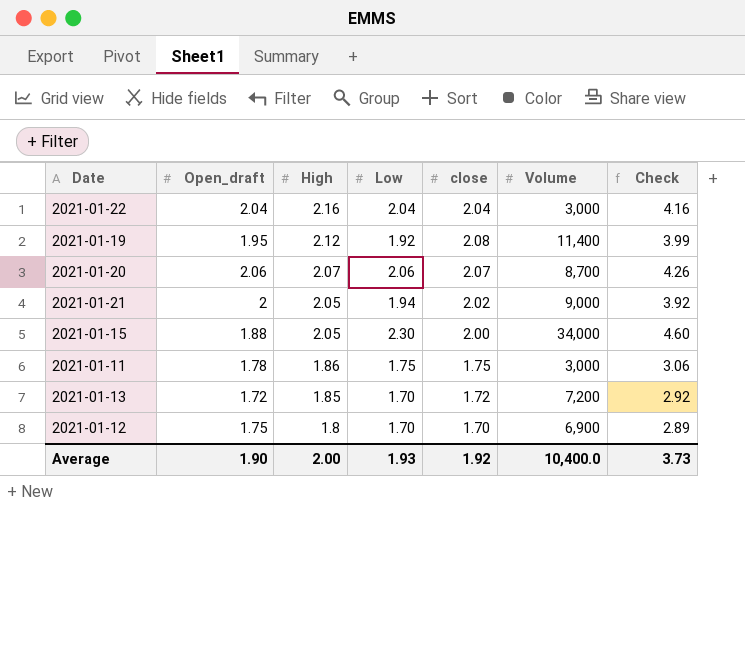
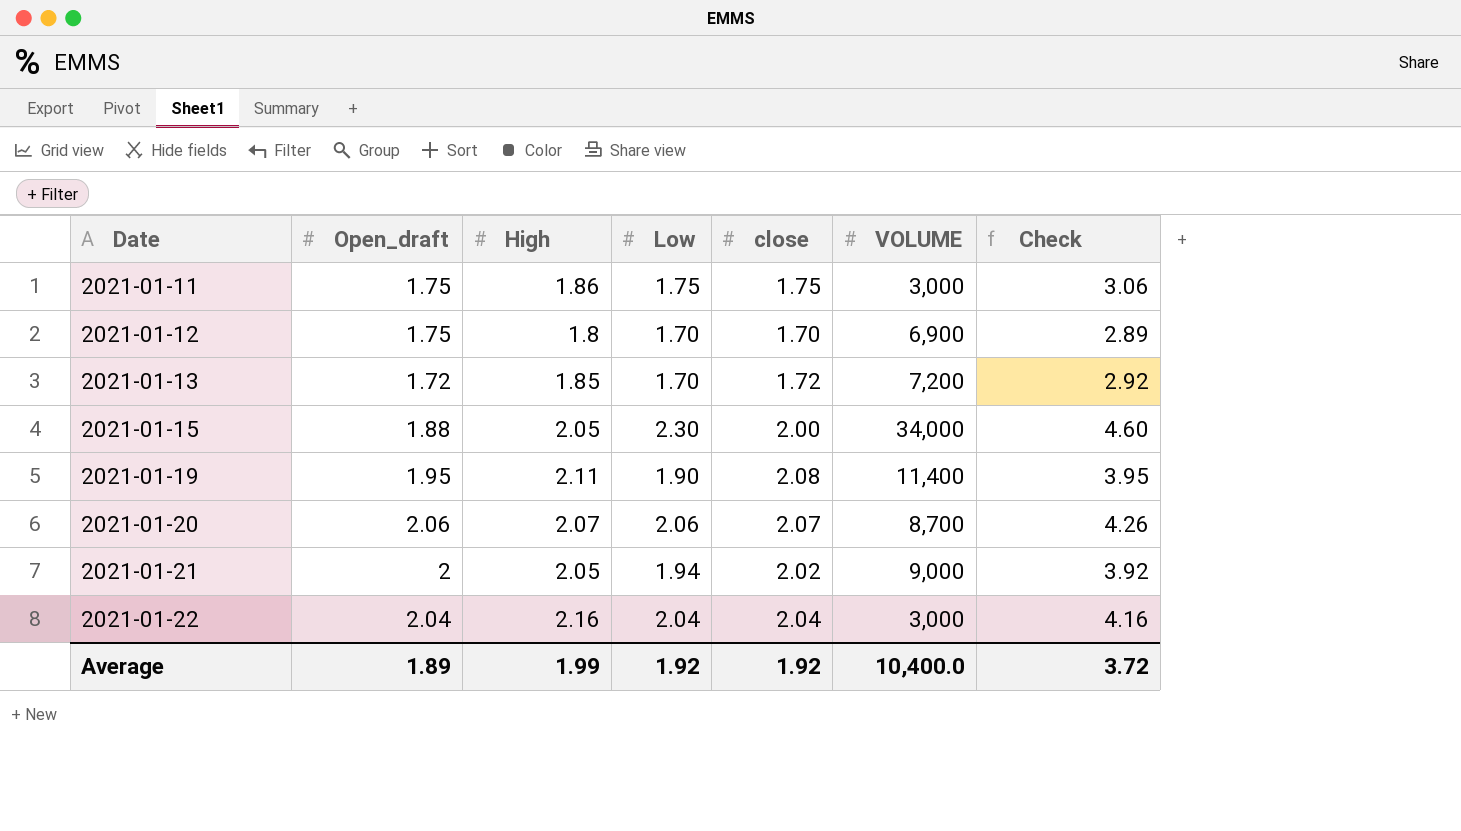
row order: High descending -> Date ascending
column name: Volume -> VOLUME
2021-01-11 | Open_draft: 1.78 -> 1.75
2021-01-19 | High: 2.12 -> 2.11
2021-01-19 | Low: 1.92 -> 1.90
2021-01-19 | Check: 3.99 -> 3.95
Average | Open_draft: 1.90 -> 1.89
Average | High: 2.00 -> 1.99
Average | Low: 1.93 -> 1.92
Average | Check: 3.73 -> 3.72

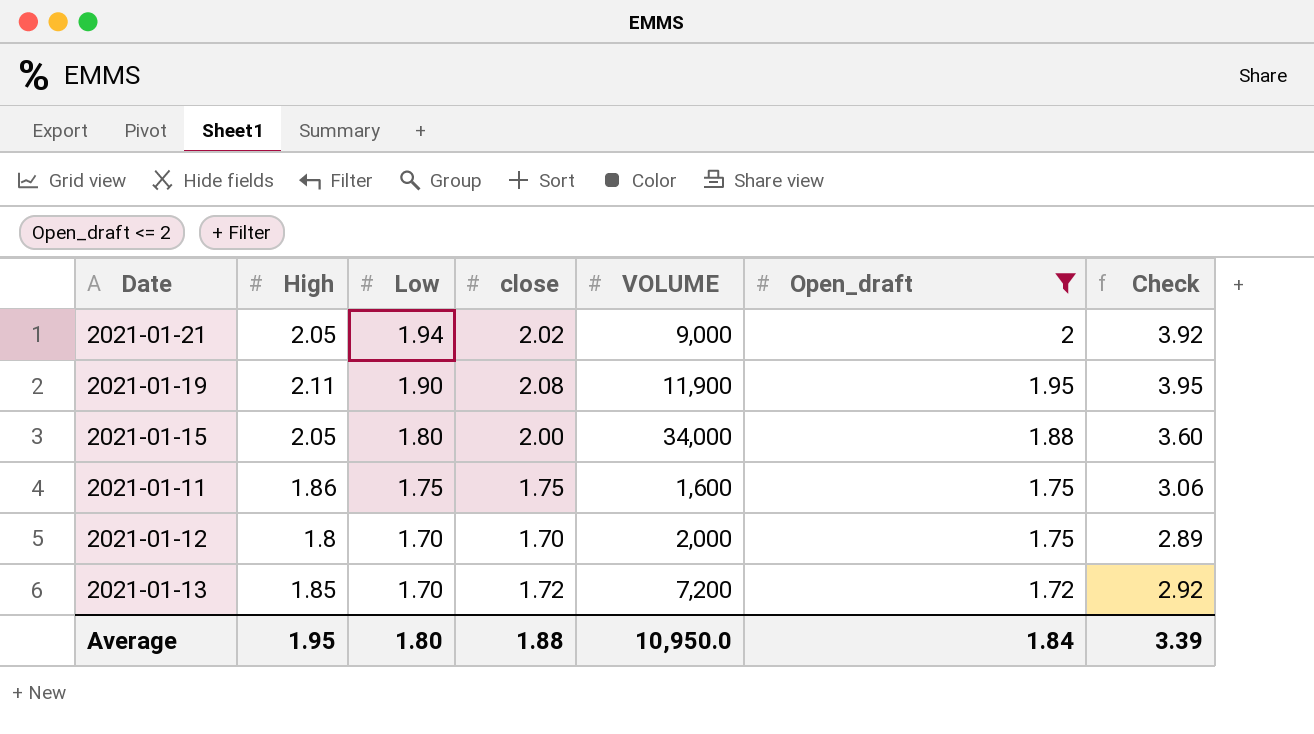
filter: none -> Open_draft <= 2
row order: Date ascending -> Low descending
column Open_draft | position: 2 -> 6
2021-01-19 | VOLUME: 11,400 -> 11,900
2021-01-15 | Low: 2.30 -> 1.80
2021-01-15 | Check: 4.60 -> 3.60
2021-01-11 | VOLUME: 3,000 -> 1,600
2021-01-12 | VOLUME: 6,900 -> 2,000
Average | High: 1.99 -> 1.95
Average | Low: 1.92 -> 1.80
Average | close: 1.92 -> 1.88
Average | VOLUME: 10,400.0 -> 10,950.0
Average | Open_draft: 1.89 -> 1.84
Average | Check: 3.72 -> 3.39

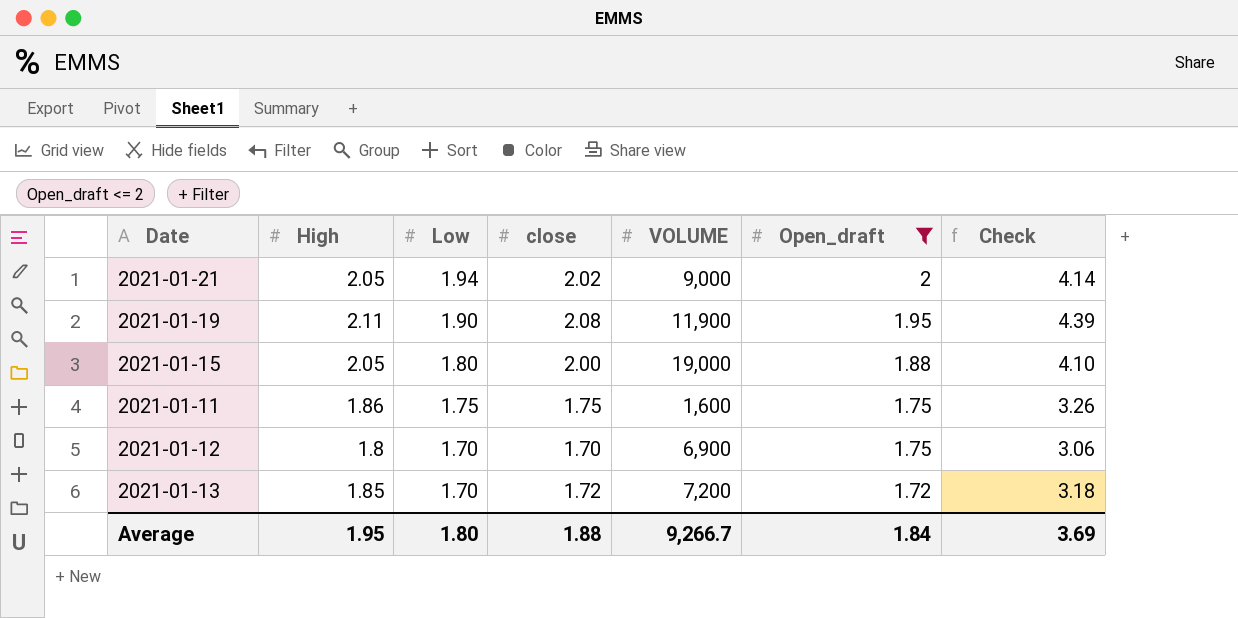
column Check | formula: [Low] * [close] -> [High] * [close]
2021-01-15 | VOLUME: 34,000 -> 19,000
2021-01-12 | VOLUME: 2,000 -> 6,900
Average | VOLUME: 10,950.0 -> 9,266.7
Average | Check: 3.39 -> 3.69

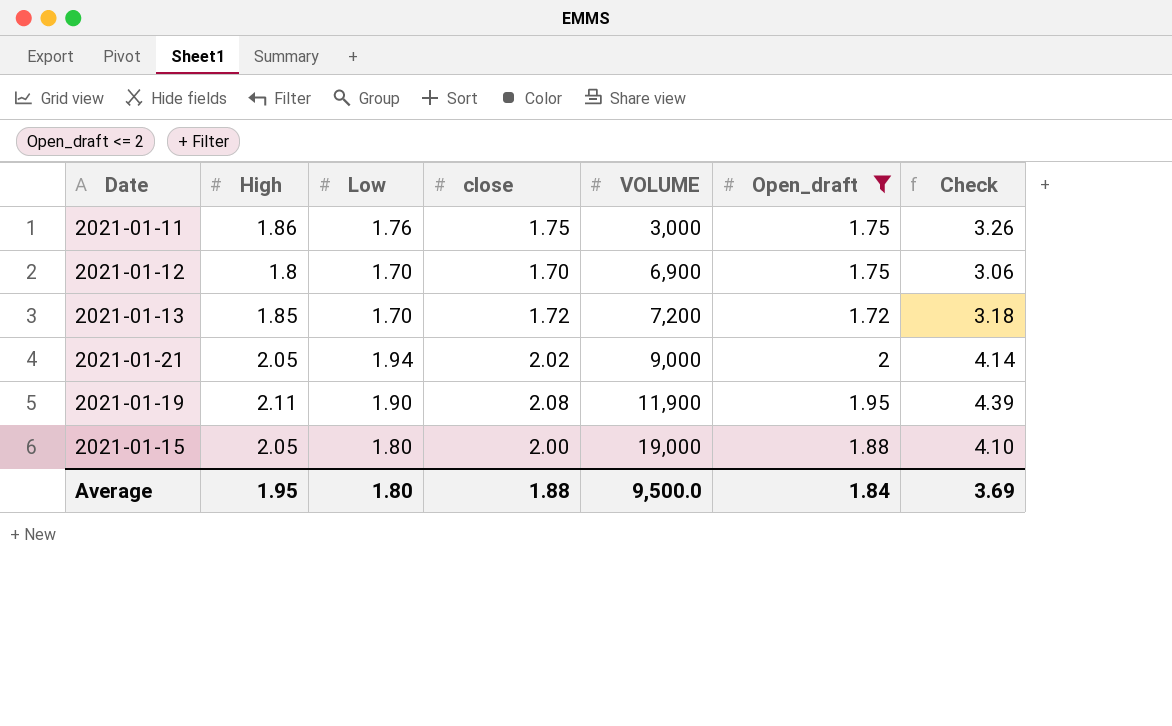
row order: Low descending -> VOLUME ascending
2021-01-11 | Low: 1.75 -> 1.76
2021-01-11 | VOLUME: 1,600 -> 3,000
Average | VOLUME: 9,266.7 -> 9,500.0

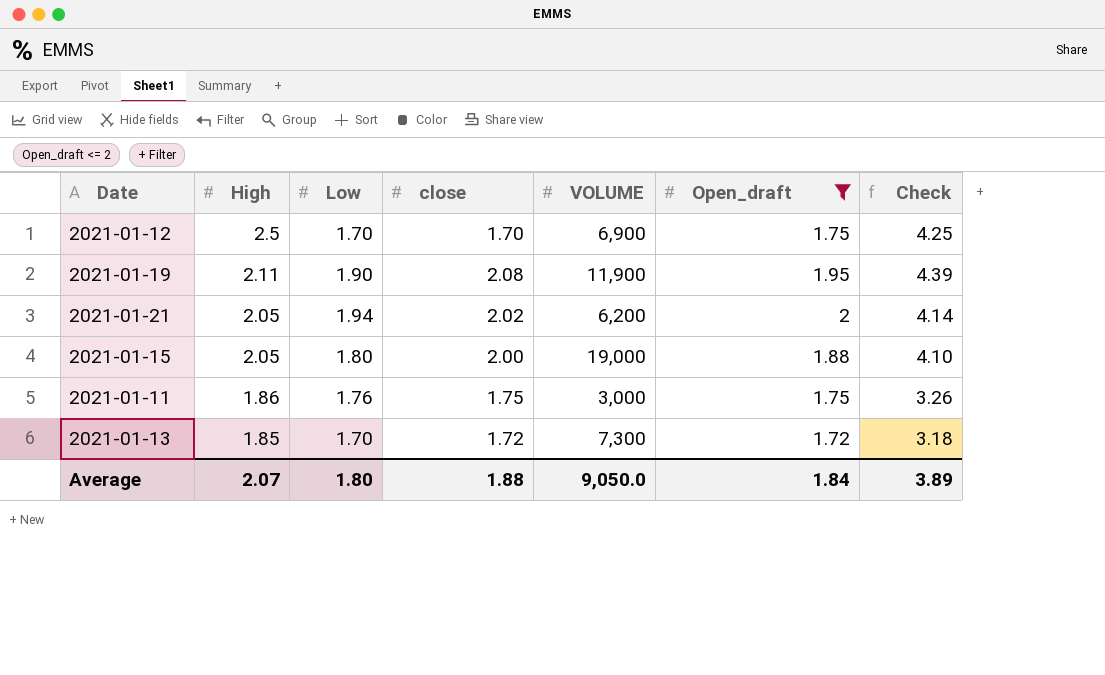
row order: VOLUME ascending -> High descending
2021-01-12 | High: 1.8 -> 2.5
2021-01-12 | Check: 3.06 -> 4.25
2021-01-21 | VOLUME: 9,000 -> 6,200
2021-01-13 | VOLUME: 7,200 -> 7,300
Average | High: 1.95 -> 2.07
Average | VOLUME: 9,500.0 -> 9,050.0
Average | Check: 3.69 -> 3.89

